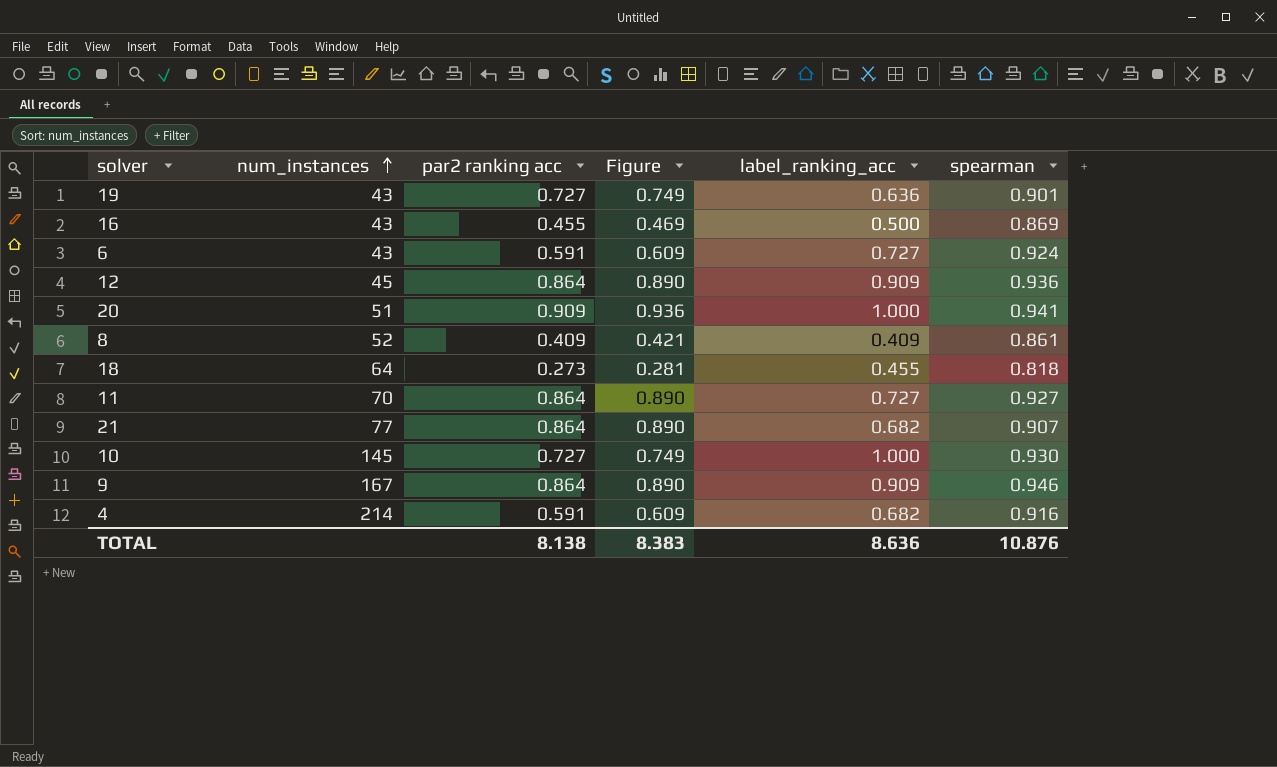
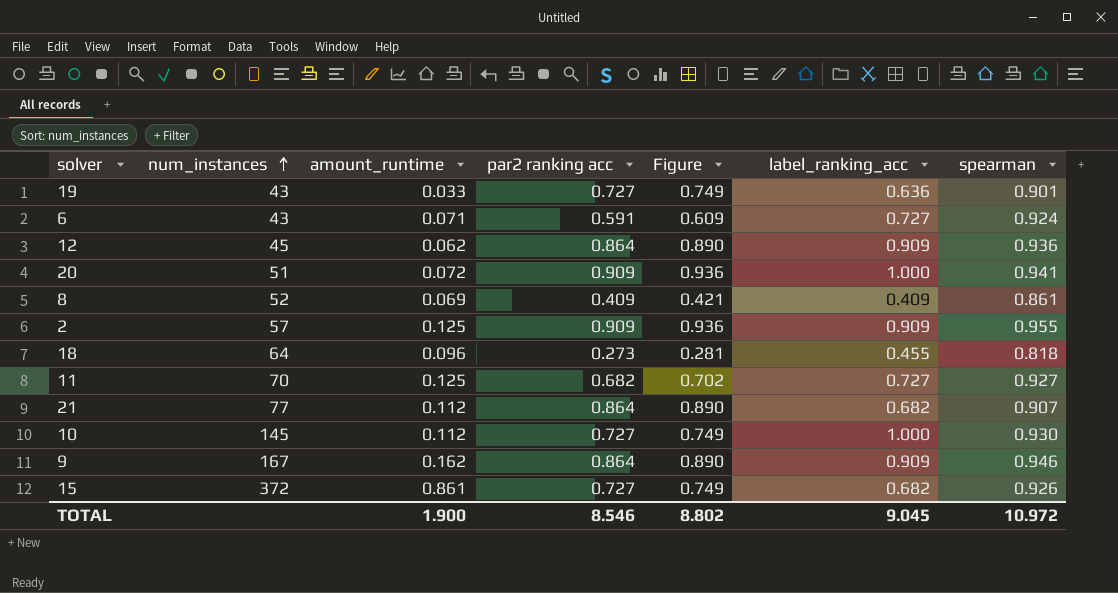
column amount_runtime | position: none -> 3
row 16: 43 | 0.455 | 0.469 | 0.500 | 0.869 -> none
row 4: 214 | 0.591 | 0.609 | 0.682 | 0.916 -> none
row 2: none -> 57 | 0.125 | 0.909 | 0.936 | 0.909 | 0.955
11 | par2 ranking acc: 0.864 -> 0.682
11 | Figure: 0.890 -> 0.702
row 15: none -> 372 | 0.861 | 0.727 | 0.749 | 0.682 | 0.926
TOTAL | par2 ranking acc: 8.138 -> 8.546
TOTAL | Figure: 8.383 -> 8.802
TOTAL | label_ranking_acc: 8.636 -> 9.045
TOTAL | spearman: 10.876 -> 10.972

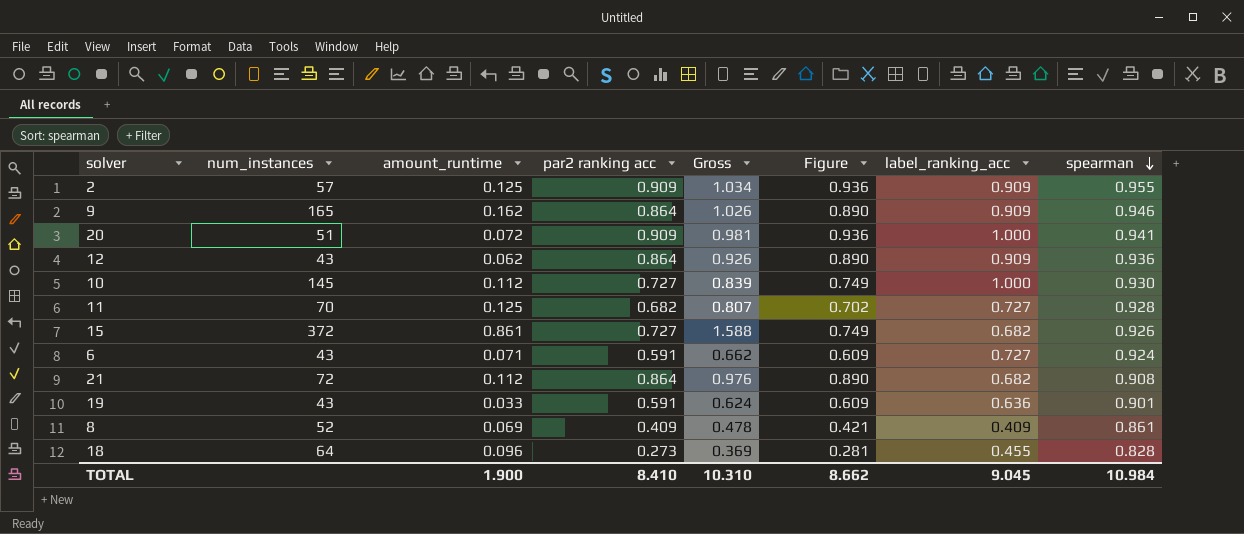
row order: num_instances ascending -> spearman descending
column Gross | formula: none -> [amount_runtime] + [par2 ranking acc]
9 | num_instances: 167 -> 165
12 | num_instances: 45 -> 43
11 | spearman: 0.927 -> 0.928
21 | num_instances: 77 -> 72
21 | spearman: 0.907 -> 0.908
19 | par2 ranking acc: 0.727 -> 0.591
19 | Figure: 0.749 -> 0.609
18 | spearman: 0.818 -> 0.828
TOTAL | par2 ranking acc: 8.546 -> 8.410
TOTAL | Figure: 8.802 -> 8.662
TOTAL | spearman: 10.972 -> 10.984

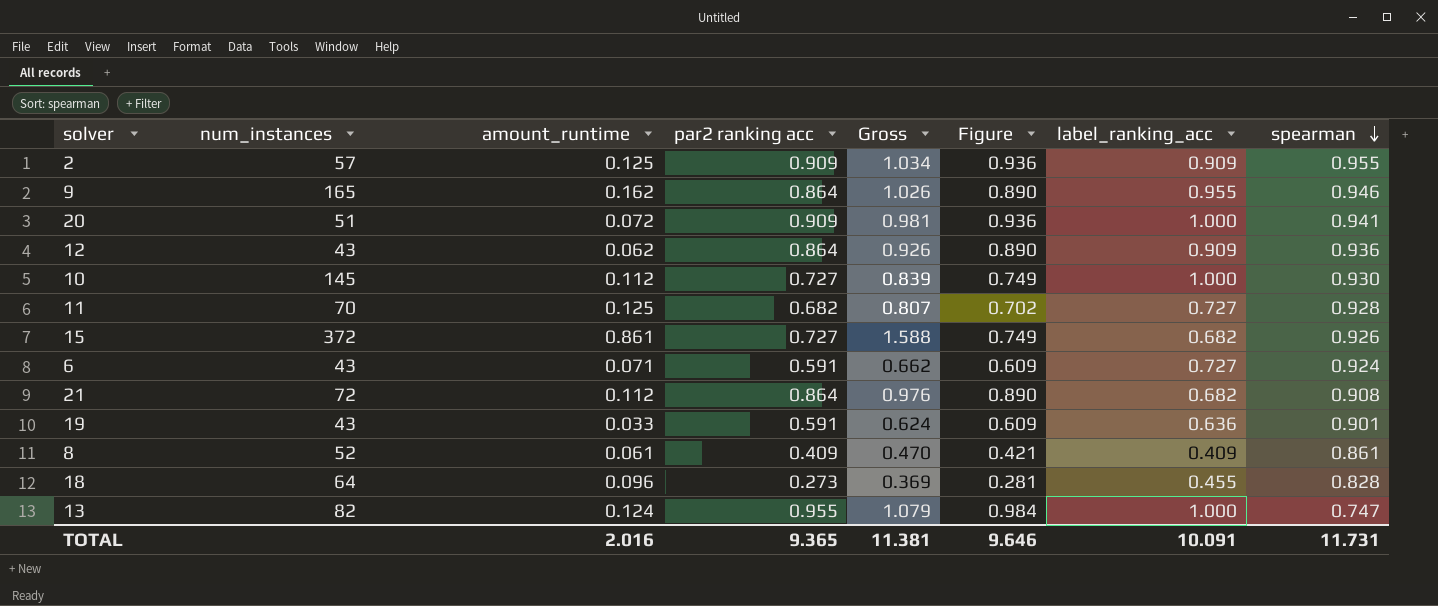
9 | label_ranking_acc: 0.909 -> 0.955
8 | amount_runtime: 0.069 -> 0.061
8 | Gross: 0.478 -> 0.470
row 13: none -> 82 | 0.124 | 0.955 | 1.079 | 0.984 | 1.000 | 0.747
TOTAL | amount_runtime: 1.900 -> 2.016
TOTAL | par2 ranking acc: 8.410 -> 9.365
TOTAL | Gross: 10.310 -> 11.381
TOTAL | Figure: 8.662 -> 9.646
TOTAL | label_ranking_acc: 9.045 -> 10.091
TOTAL | spearman: 10.984 -> 11.731

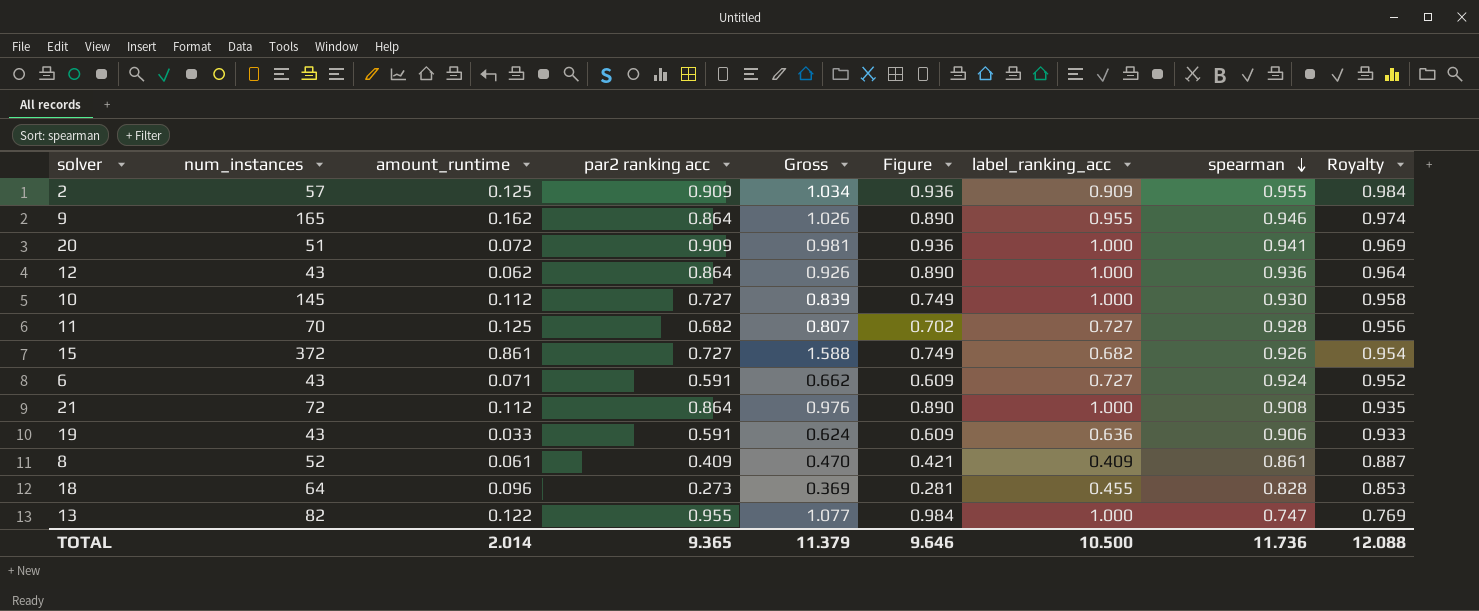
column Royalty | formula: none -> [spearman] * 1.03
12 | label_ranking_acc: 0.909 -> 1.000
21 | label_ranking_acc: 0.682 -> 1.000
19 | spearman: 0.901 -> 0.906
13 | amount_runtime: 0.124 -> 0.122
13 | Gross: 1.079 -> 1.077
TOTAL | amount_runtime: 2.016 -> 2.014
TOTAL | Gross: 11.381 -> 11.379
TOTAL | label_ranking_acc: 10.091 -> 10.500
TOTAL | spearman: 11.731 -> 11.736

